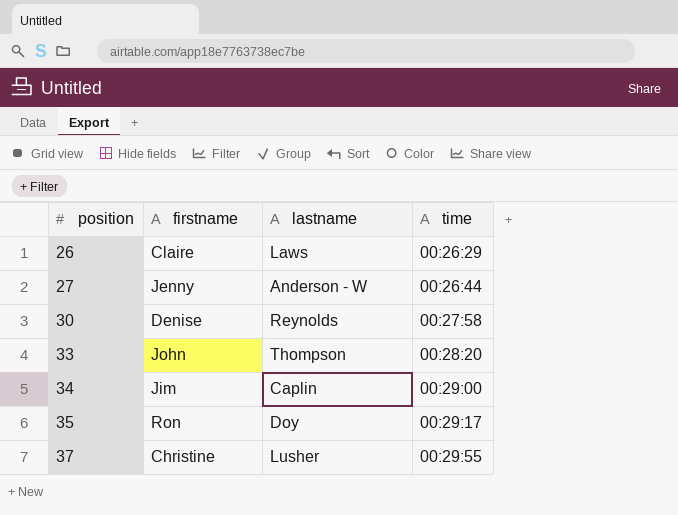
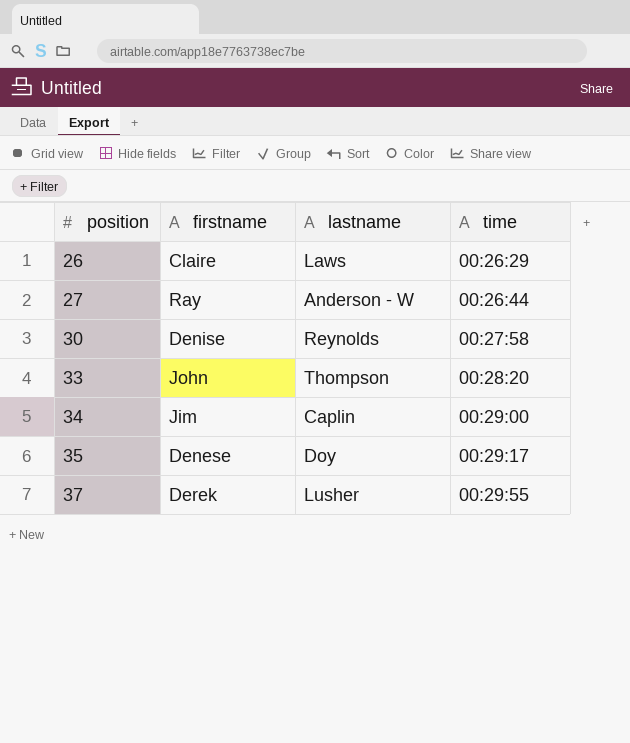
27 | firstname: Jenny -> Ray
35 | firstname: Ron -> Denese
37 | firstname: Christine -> Derek

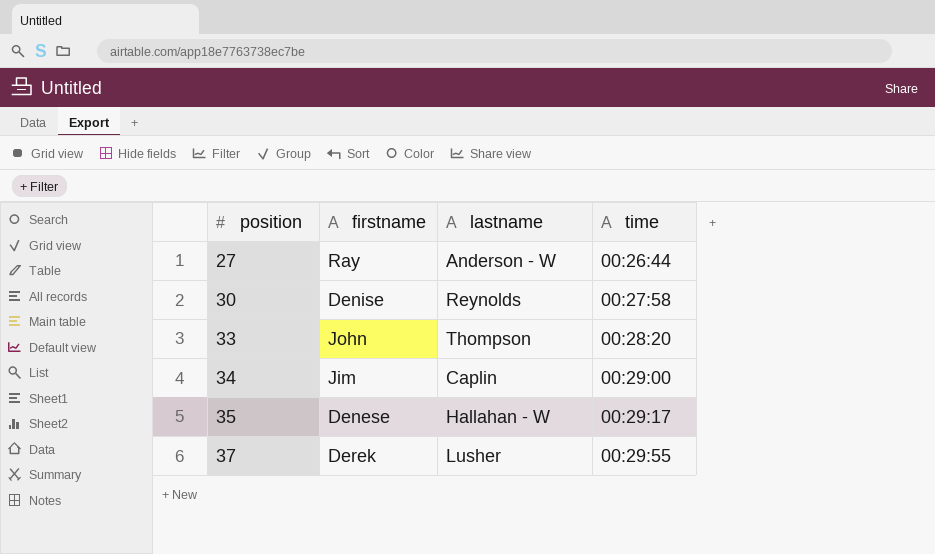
row 26: Claire | Laws | 00:26:29 -> none
35 | lastname: Doy -> Hallahan - W

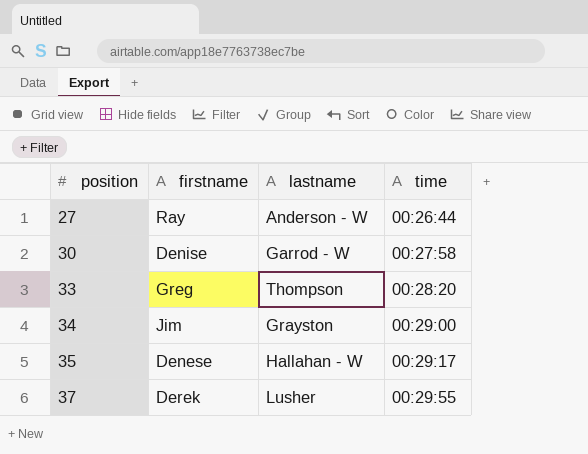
30 | lastname: Reynolds -> Garrod - W
33 | firstname: John -> Greg
34 | lastname: Caplin -> Grayston

